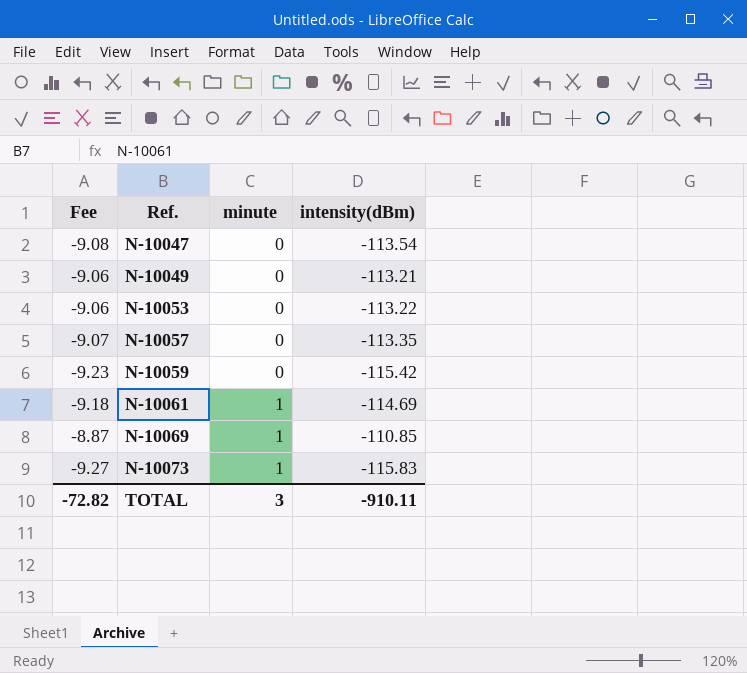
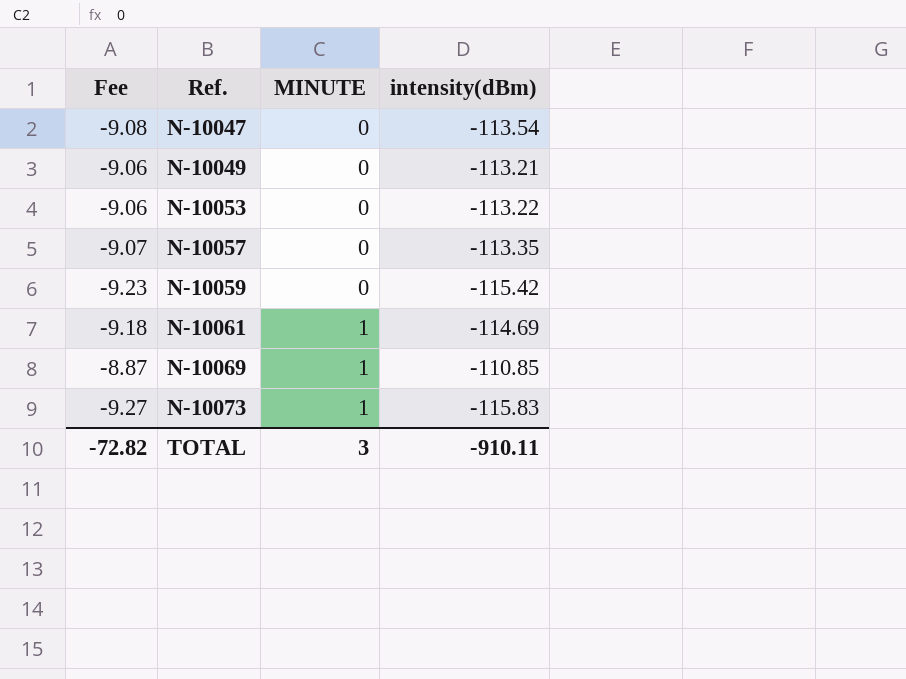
column name: minute -> MINUTE

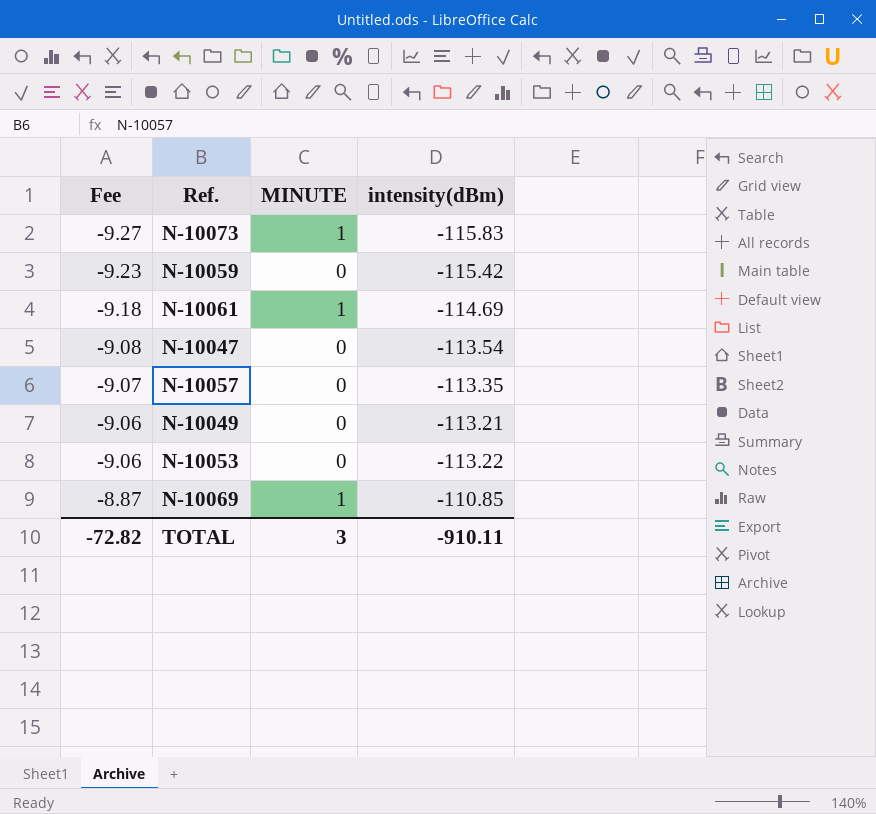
row order: Ref. ascending -> Fee ascending

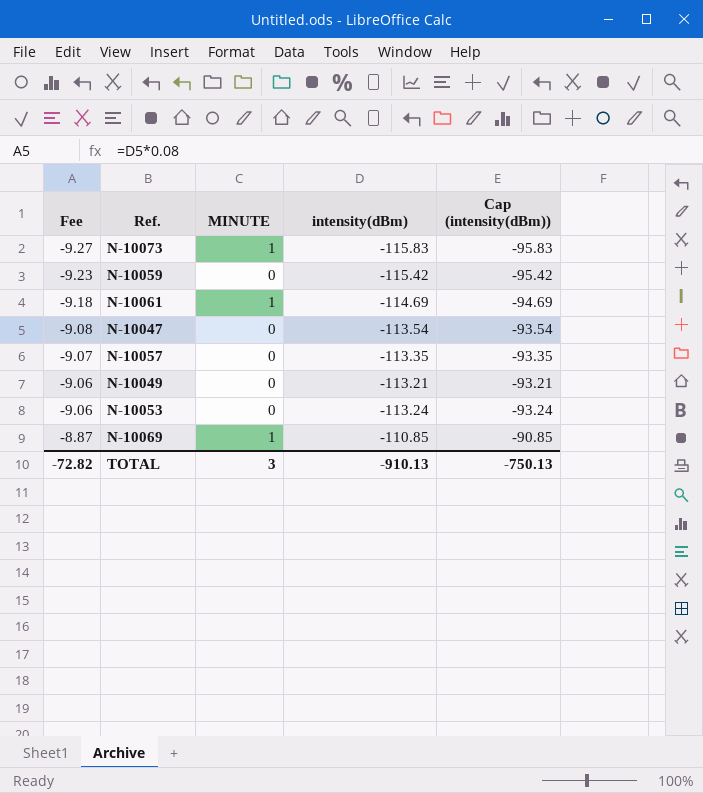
column Cap (intensity(dBm)) | formula: none -> [intensity(dBm)] + 20
N-10053 | intensity(dBm): -113.22 -> -113.24
TOTAL | intensity(dBm): -910.11 -> -910.13

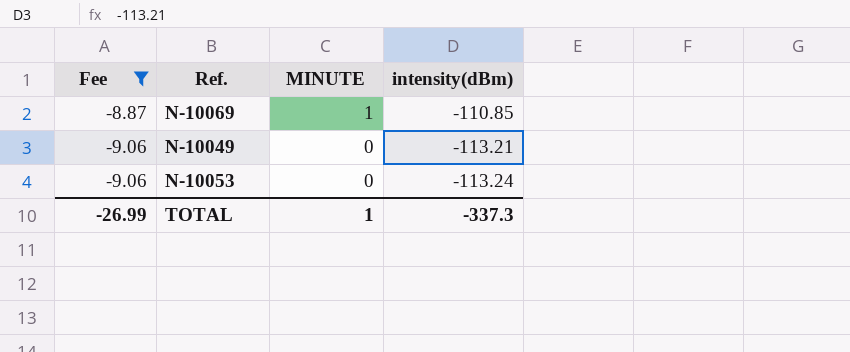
filter: none -> Fee >= -9.06
row order: Fee ascending -> Fee descending
column Cap (intensity(dBm)) | formula: [intensity(dBm)] + 20 -> none
TOTAL | Fee: -72.82 -> -26.99
TOTAL | MINUTE: 3 -> 1
TOTAL | intensity(dBm): -910.13 -> -337.3

